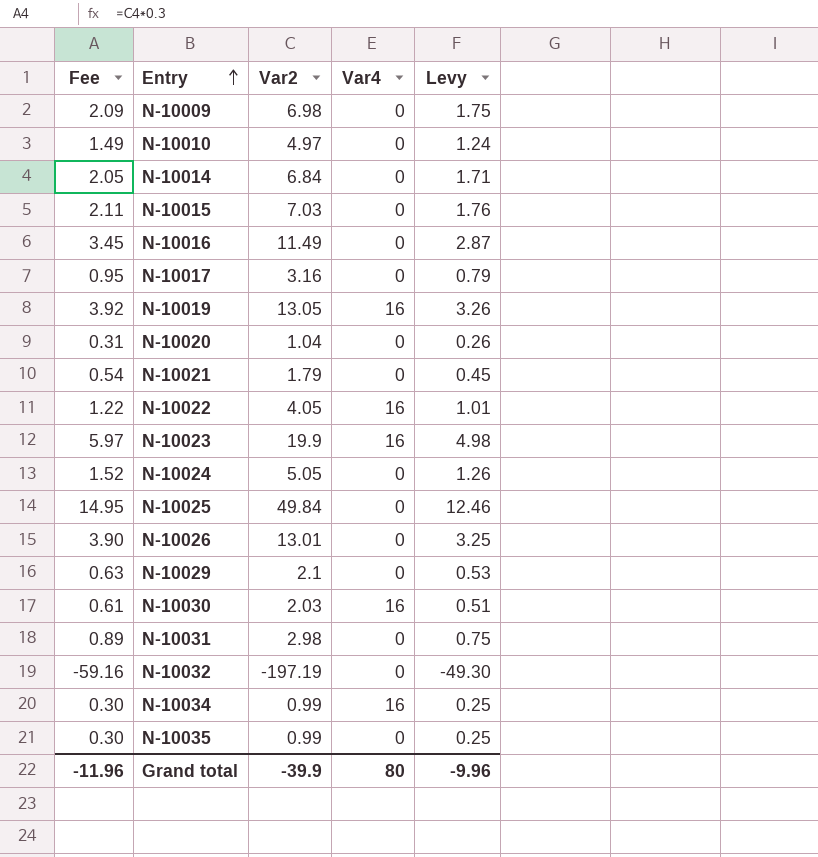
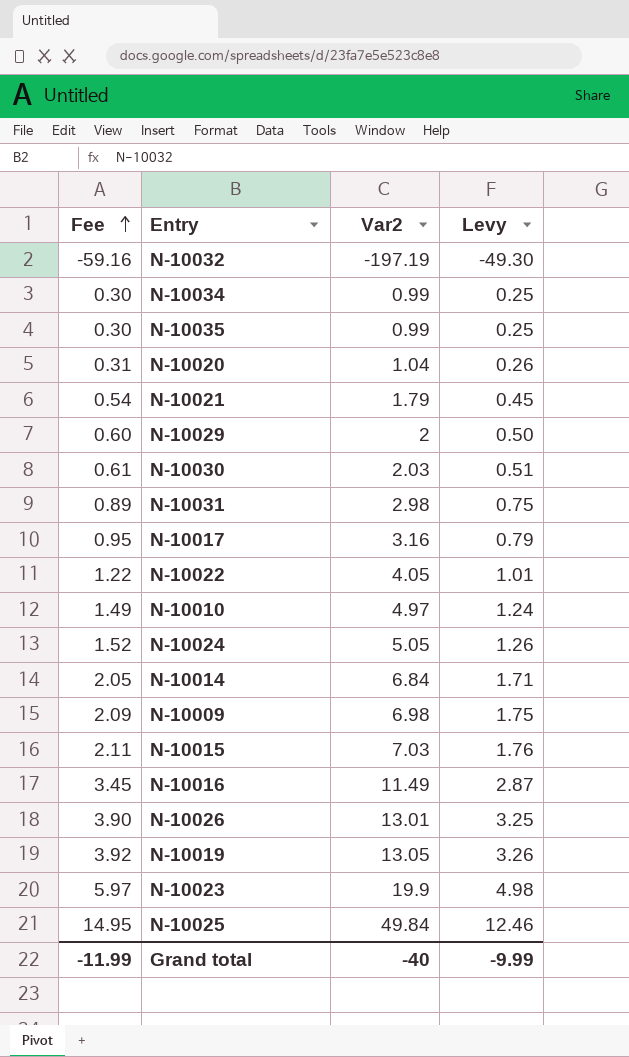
row order: Entry ascending -> Fee ascending
column Var4 | position: 4 -> none
N-10029 | Fee: 0.63 -> 0.60
N-10029 | Var2: 2.1 -> 2
N-10029 | Levy: 0.53 -> 0.50
Grand total | Fee: -11.96 -> -11.99
Grand total | Var2: -39.9 -> -40
Grand total | Levy: -9.96 -> -9.99

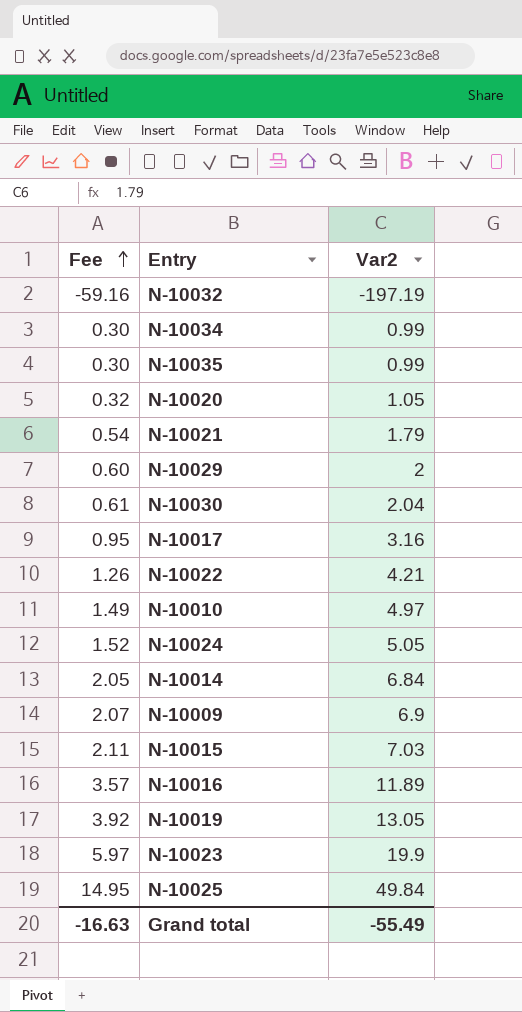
column Levy | formula: [Var2] * 0.25 -> none
row N-10031: 0.89 | 2.98 | 0.75 -> none
row N-10026: 3.90 | 13.01 | 3.25 -> none
N-10020 | Fee: 0.31 -> 0.32
N-10020 | Var2: 1.04 -> 1.05
N-10030 | Var2: 2.03 -> 2.04
N-10022 | Fee: 1.22 -> 1.26
N-10022 | Var2: 4.05 -> 4.21
N-10009 | Fee: 2.09 -> 2.07
N-10009 | Var2: 6.98 -> 6.9
N-10016 | Fee: 3.45 -> 3.57
N-10016 | Var2: 11.49 -> 11.89
Grand total | Fee: -11.99 -> -16.63
Grand total | Var2: -40 -> -55.49

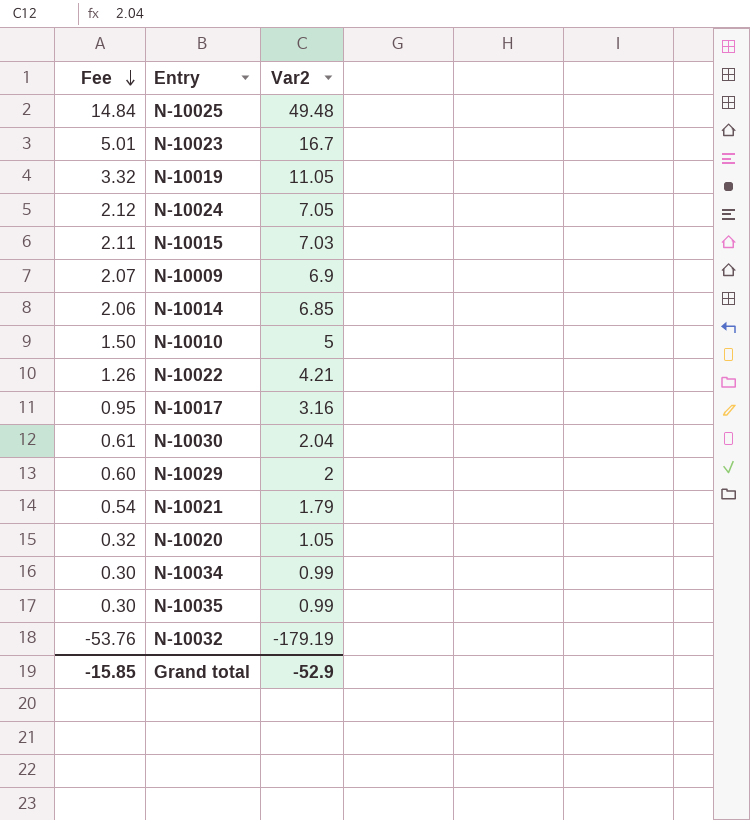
row order: Fee ascending -> Fee descending
row N-10016: 3.57 | 11.89 -> none
N-10025 | Fee: 14.95 -> 14.84
N-10025 | Var2: 49.84 -> 49.48
N-10023 | Fee: 5.97 -> 5.01
N-10023 | Var2: 19.9 -> 16.7
N-10019 | Fee: 3.92 -> 3.32
N-10019 | Var2: 13.05 -> 11.05
N-10024 | Fee: 1.52 -> 2.12
N-10024 | Var2: 5.05 -> 7.05
N-10014 | Fee: 2.05 -> 2.06
N-10014 | Var2: 6.84 -> 6.85
N-10010 | Fee: 1.49 -> 1.50
N-10010 | Var2: 4.97 -> 5
N-10032 | Fee: -59.16 -> -53.76
N-10032 | Var2: -197.19 -> -179.19
Grand total | Fee: -16.63 -> -15.85
Grand total | Var2: -55.49 -> -52.9

